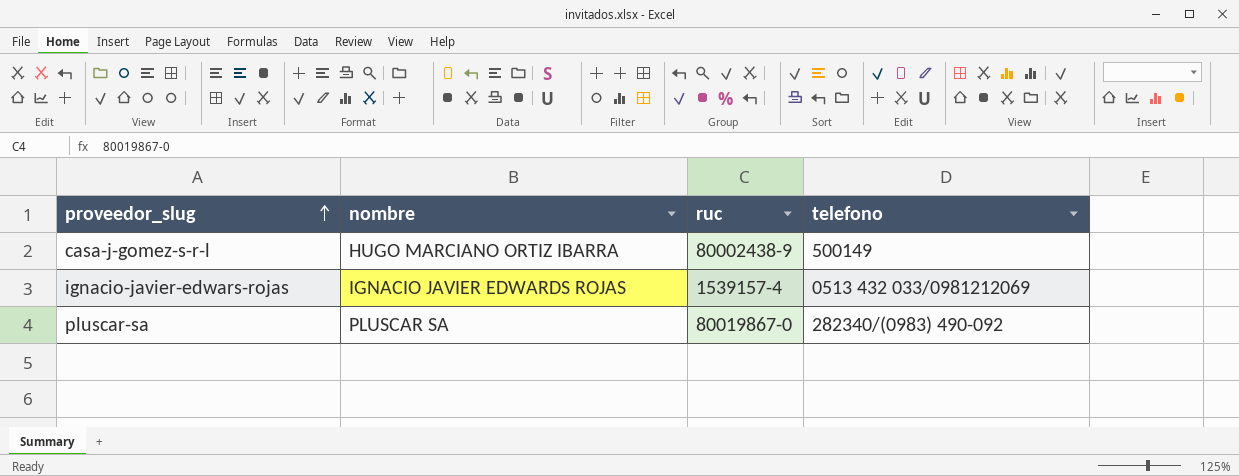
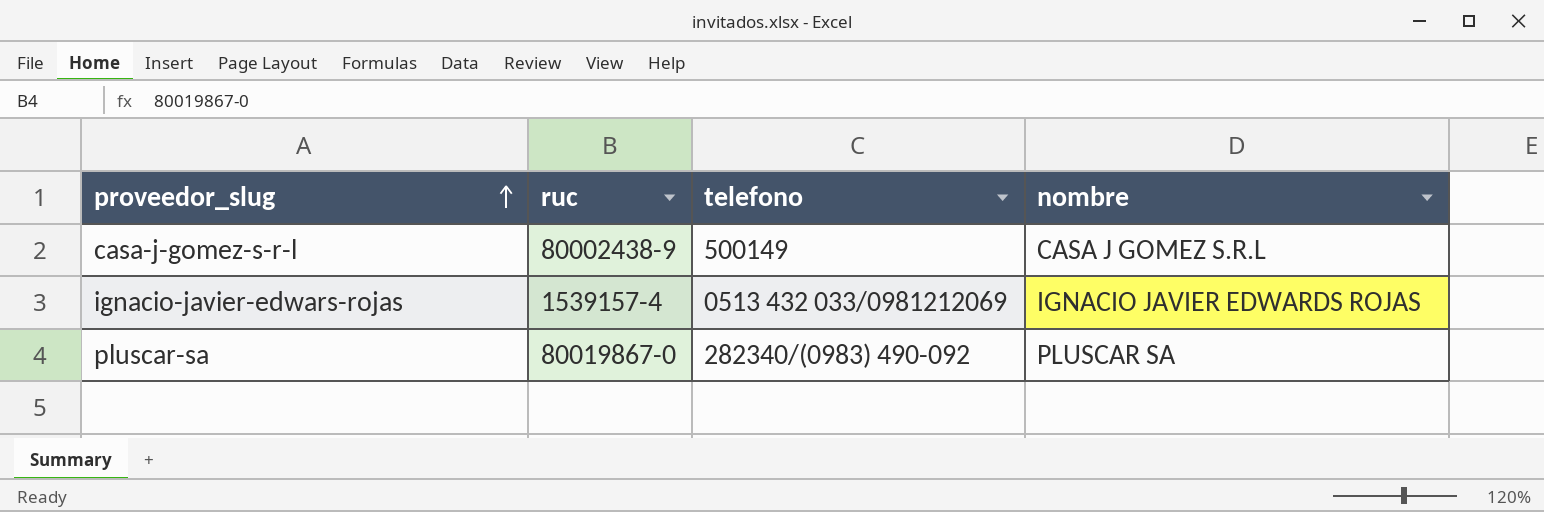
column nombre | position: 2 -> 4
casa-j-gomez-s-r-l | nombre: HUGO MARCIANO ORTIZ IBARRA -> CASA J GOMEZ S.R.L

